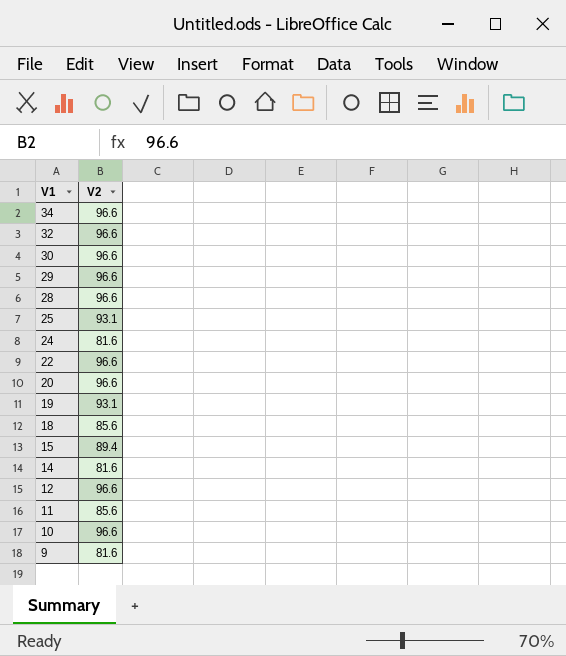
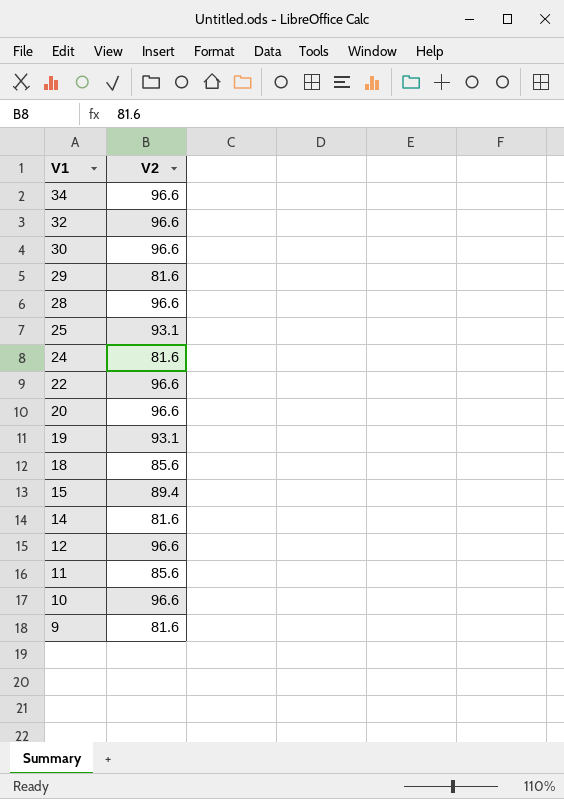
29 | V2: 96.6 -> 81.6

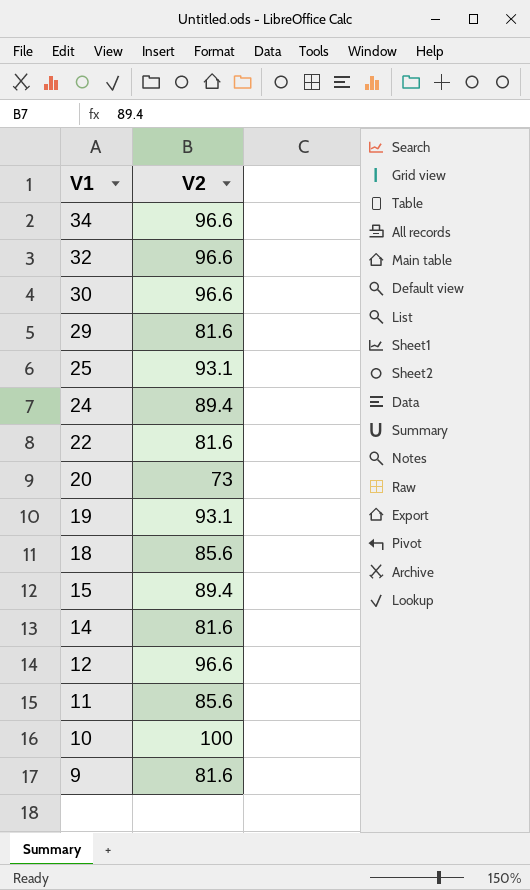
row 28: 96.6 -> none
24 | V2: 81.6 -> 89.4
22 | V2: 96.6 -> 81.6
20 | V2: 96.6 -> 73
10 | V2: 96.6 -> 100

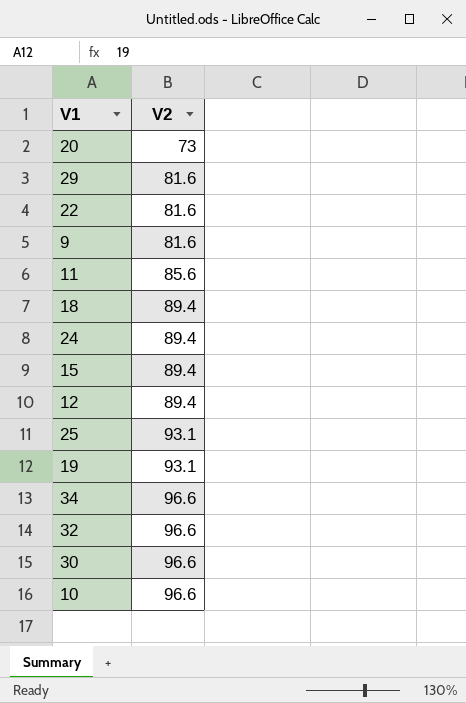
row order: V1 descending -> V2 ascending
row 14: 81.6 -> none
18 | V2: 85.6 -> 89.4
12 | V2: 96.6 -> 89.4
10 | V2: 100 -> 96.6

